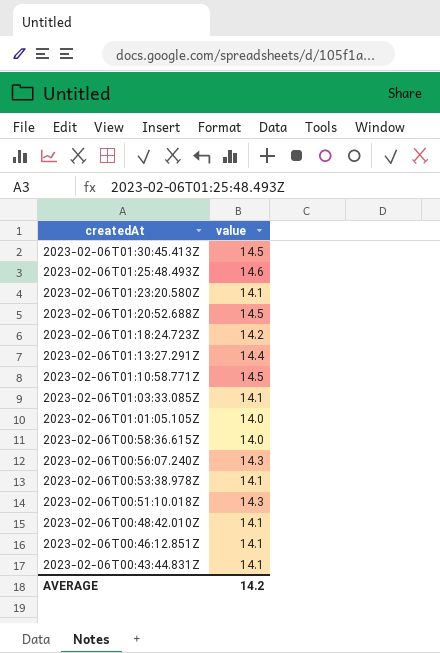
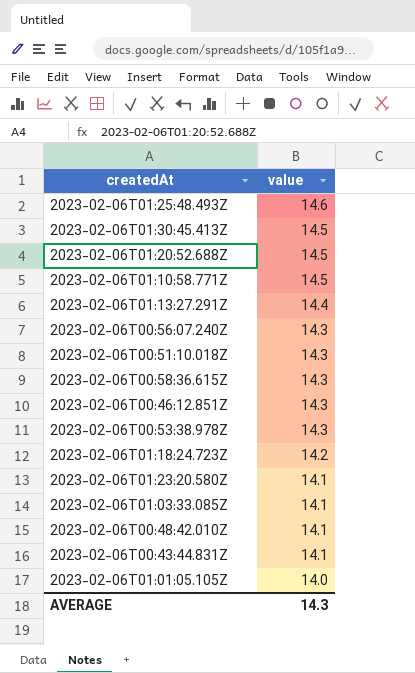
row order: createdAt descending -> value descending
2023-02-06T00:58:36.615Z | value: 14.0 -> 14.3
2023-02-06T00:46:12.851Z | value: 14.1 -> 14.3
2023-02-06T00:53:38.978Z | value: 14.1 -> 14.3
AVERAGE | value: 14.2 -> 14.3

